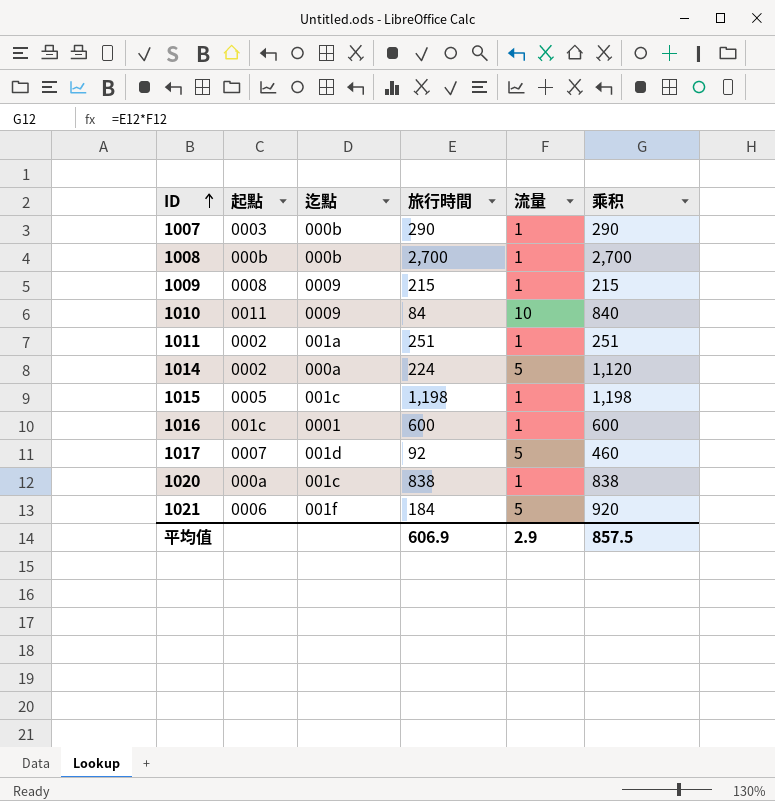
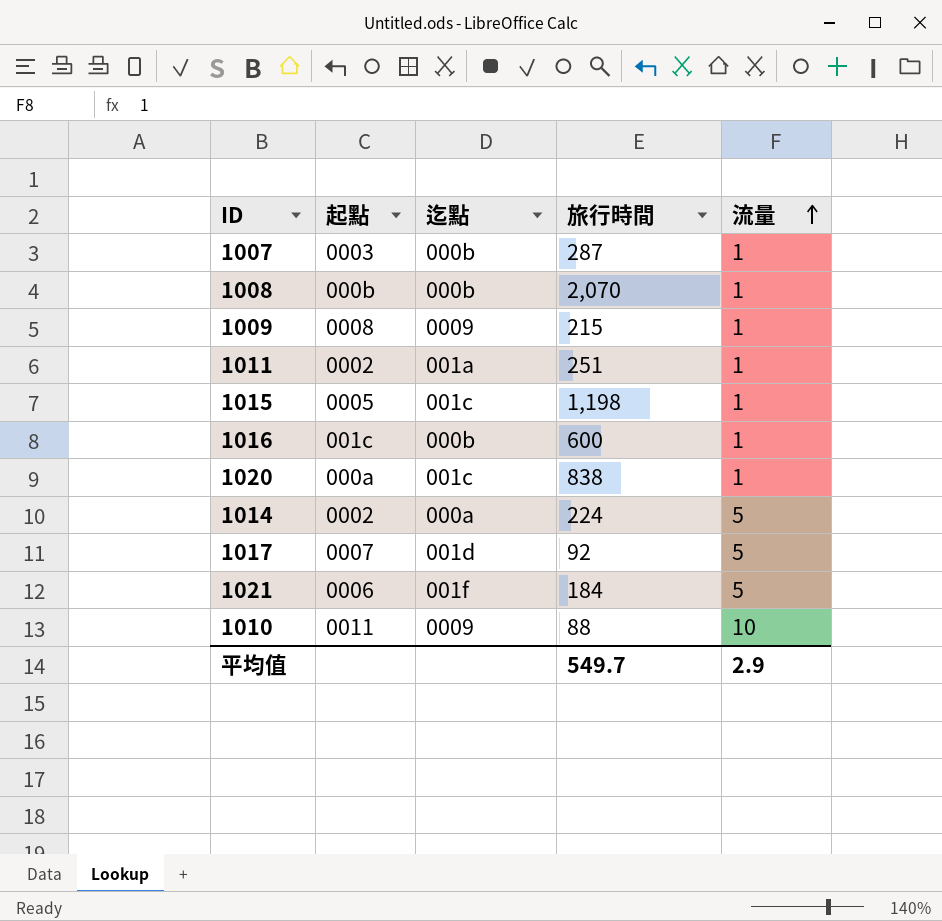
row order: ID ascending -> 流量 ascending
column 乘积 | formula: [旅行時間] * [流量] -> none
1007 | 旅行時間: 290 -> 287
1008 | 旅行時間: 2,700 -> 2,070
1016 | 迄點: 0001 -> 000b
1010 | 旅行時間: 84 -> 88
平均值 | 旅行時間: 606.9 -> 549.7

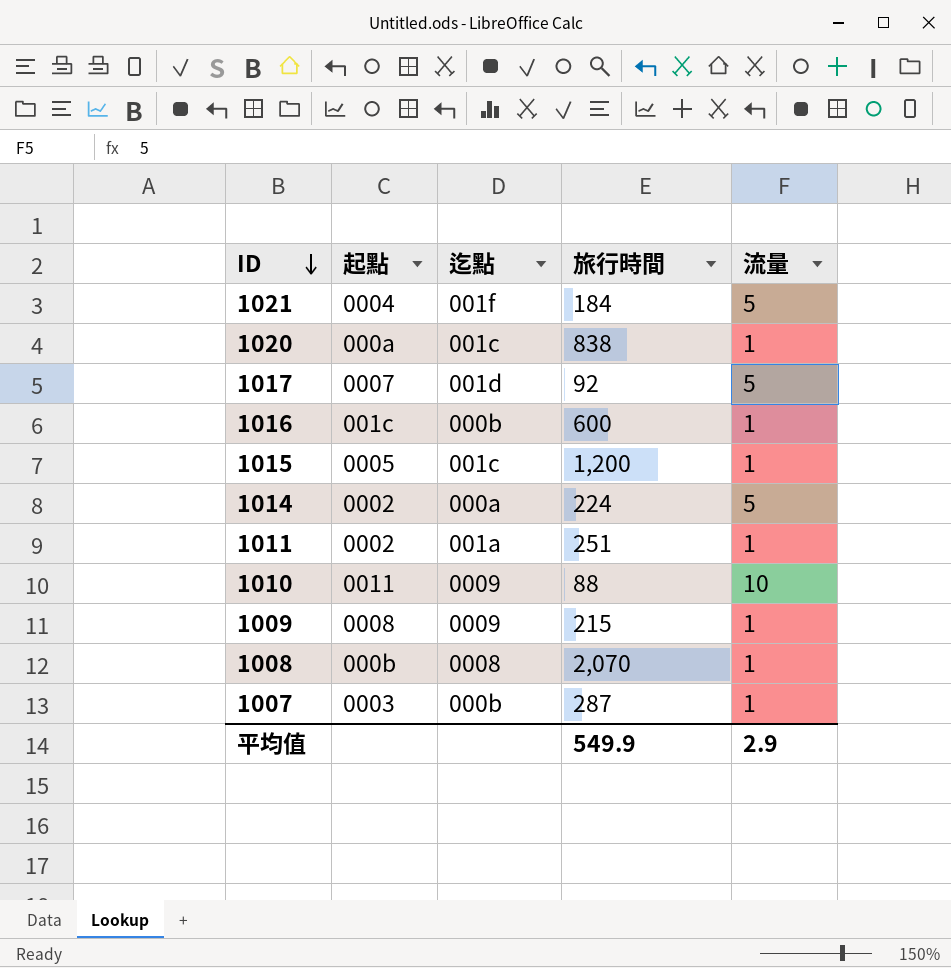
row order: 流量 ascending -> ID descending
1021 | 起點: 0006 -> 0004
1015 | 旅行時間: 1,198 -> 1,200
1008 | 迄點: 000b -> 0008
平均值 | 旅行時間: 549.7 -> 549.9

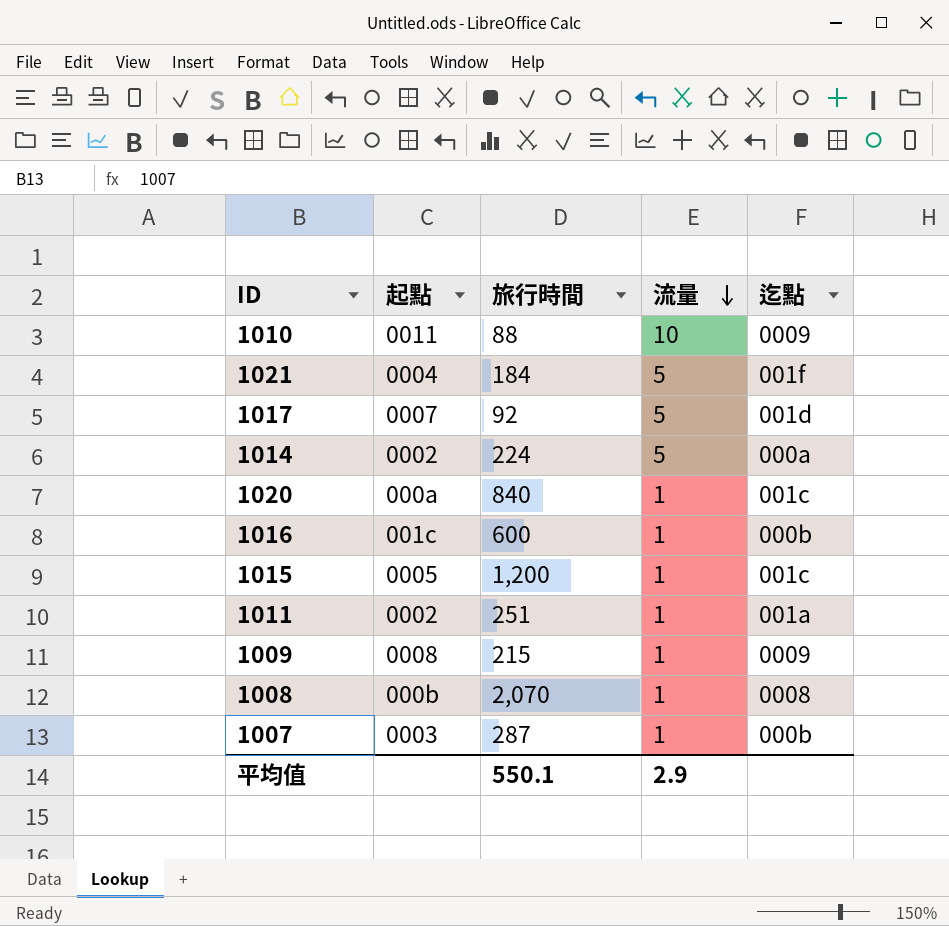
row order: ID descending -> 流量 descending
column 迄點 | position: 3 -> 5
1020 | 旅行時間: 838 -> 840
平均值 | 旅行時間: 549.9 -> 550.1

